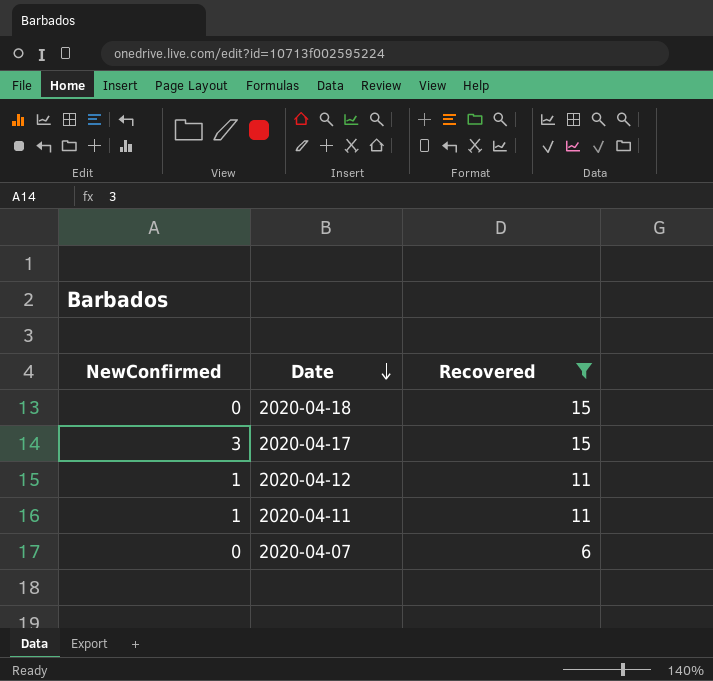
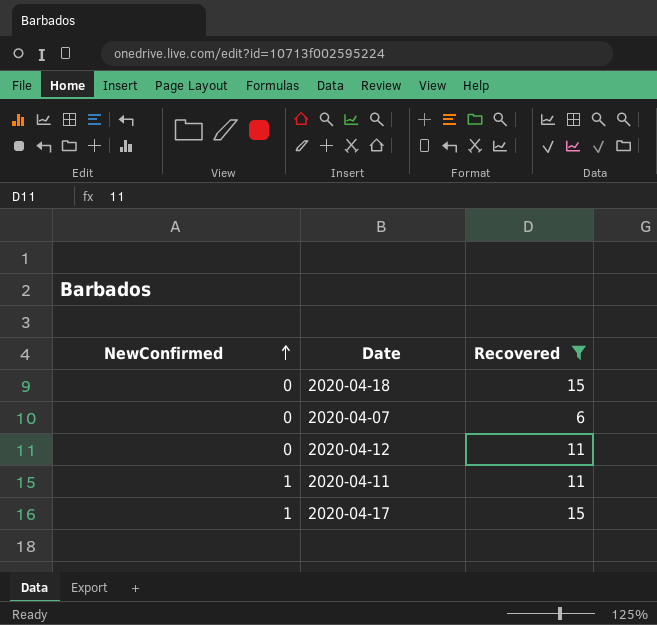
row order: Date descending -> NewConfirmed ascending
2020-04-12 | NewConfirmed: 1 -> 0
2020-04-17 | NewConfirmed: 3 -> 1

